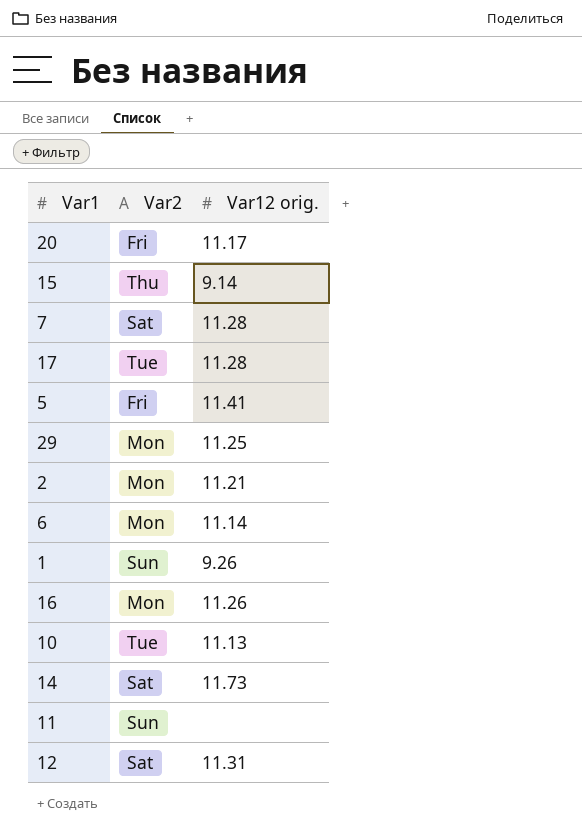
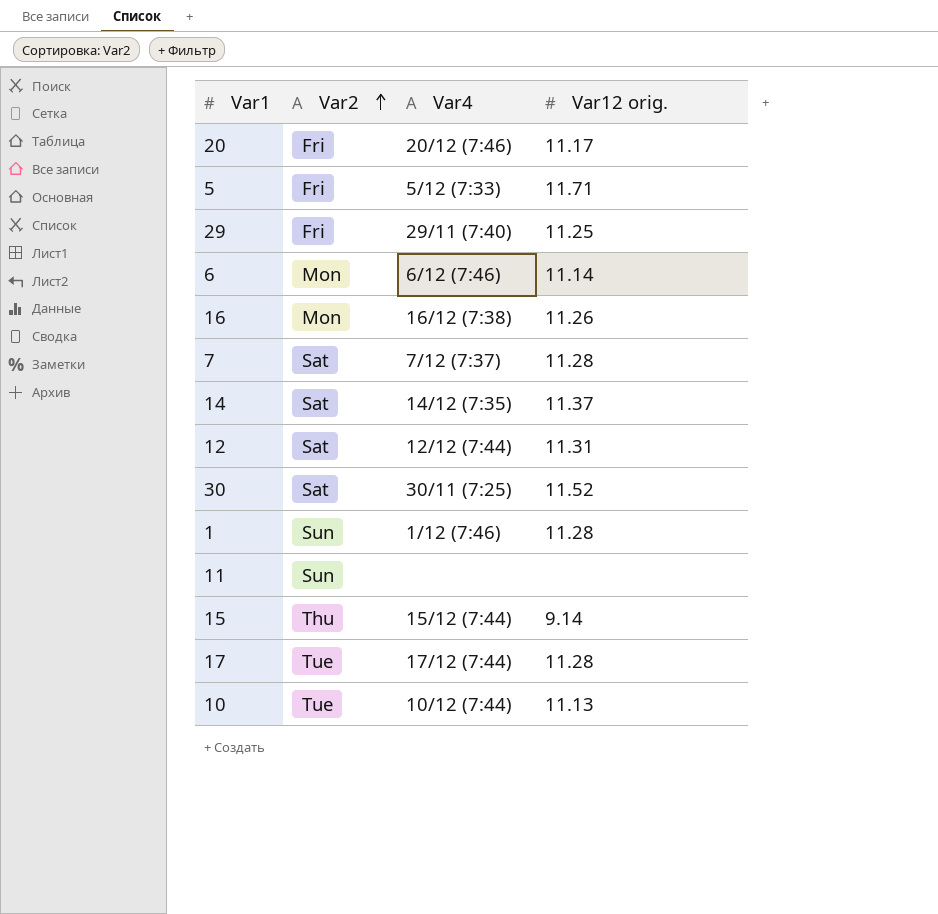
row order: none -> Var2 ascending
column Var4 | position: none -> 3
row 2: Mon | 11.21 -> none
5 | Var12 orig.: 11.41 -> 11.71
29 | Var2: Mon -> Fri
14 | Var12 orig.: 11.73 -> 11.37
row 30: none -> Sat | 30/11 (7:25) | 11.52
1 | Var12 orig.: 9.26 -> 11.28

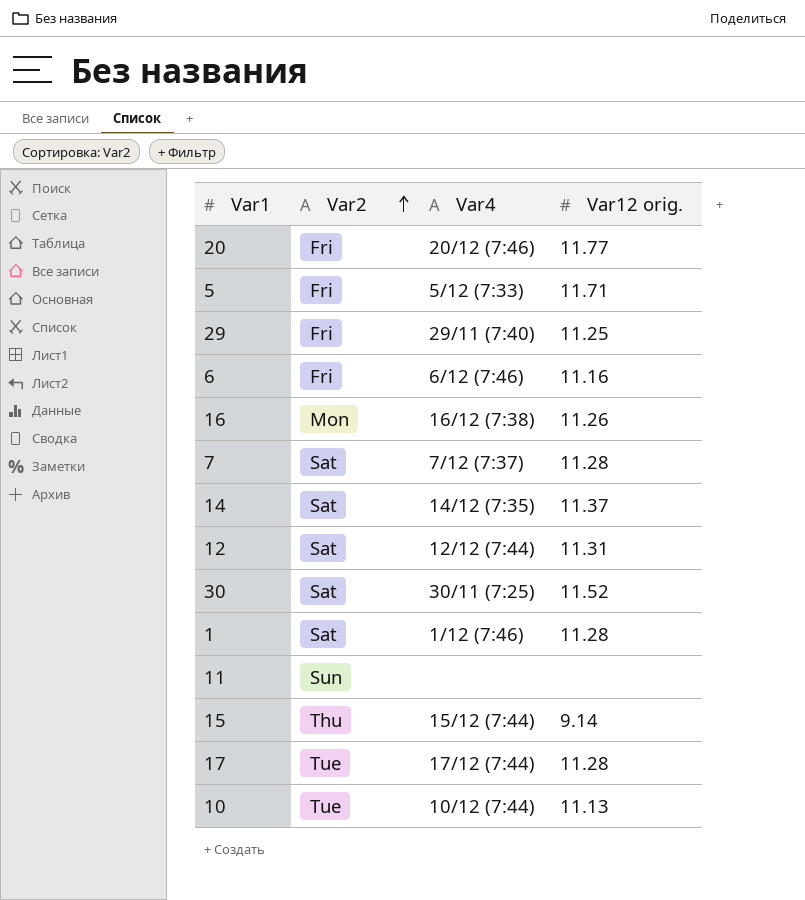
20 | Var12 orig.: 11.17 -> 11.77
6 | Var2: Mon -> Fri
6 | Var12 orig.: 11.14 -> 11.16
1 | Var2: Sun -> Sat

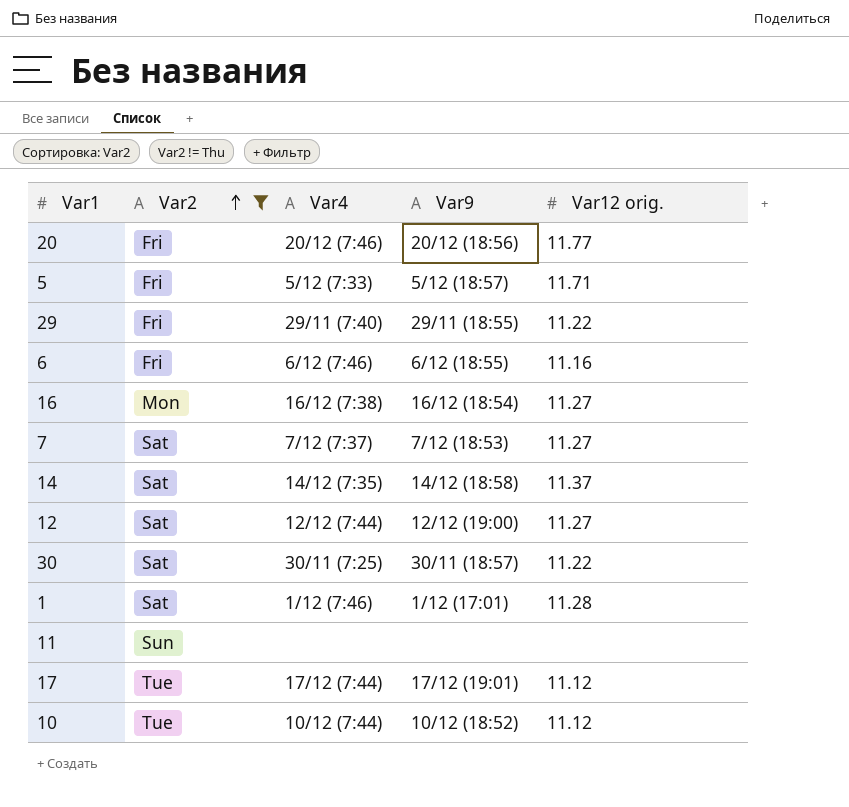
filter: none -> Var2 != Thu
column Var9 | position: none -> 4
29 | Var12 orig.: 11.25 -> 11.22
16 | Var12 orig.: 11.26 -> 11.27
7 | Var12 orig.: 11.28 -> 11.27
12 | Var12 orig.: 11.31 -> 11.27
30 | Var12 orig.: 11.52 -> 11.22
17 | Var12 orig.: 11.28 -> 11.12
10 | Var12 orig.: 11.13 -> 11.12

